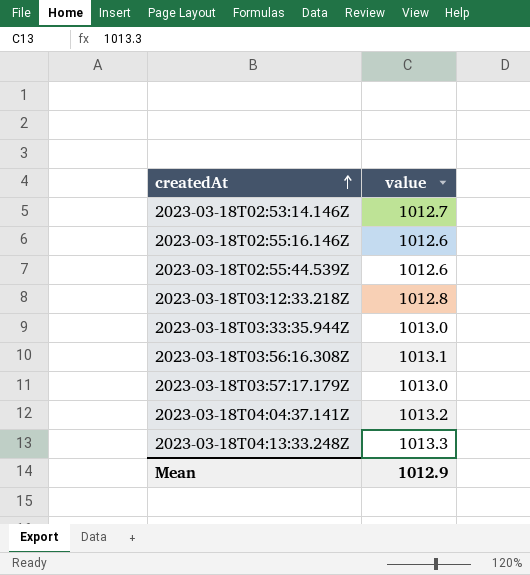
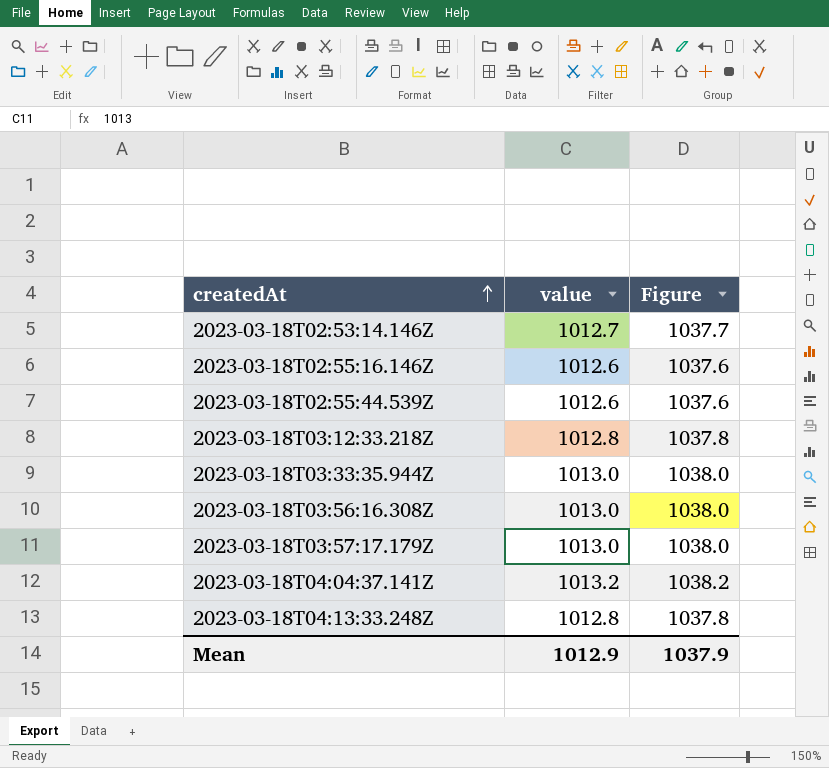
column Figure | formula: none -> [value] + 25
2023-03-18T03:56:16.308Z | value: 1013.1 -> 1013.0
2023-03-18T04:13:33.248Z | value: 1013.3 -> 1012.8

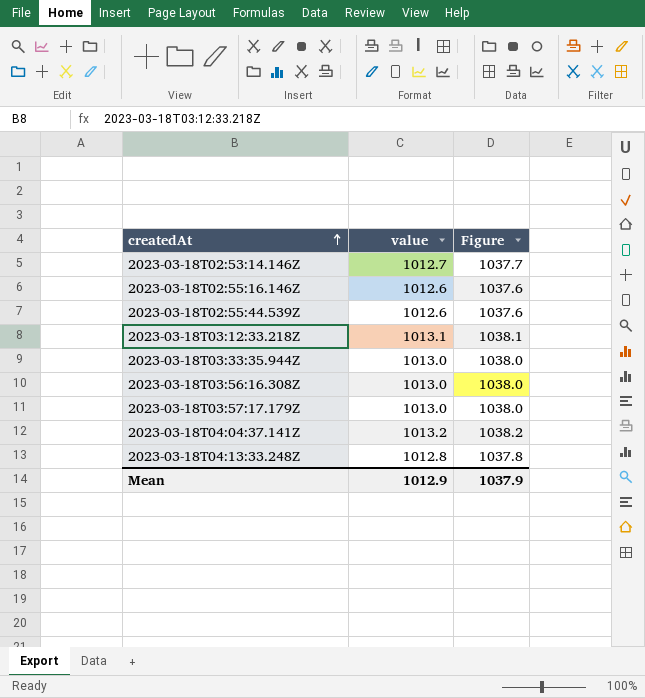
2023-03-18T03:12:33.218Z | value: 1012.8 -> 1013.1
2023-03-18T03:12:33.218Z | Figure: 1037.8 -> 1038.1

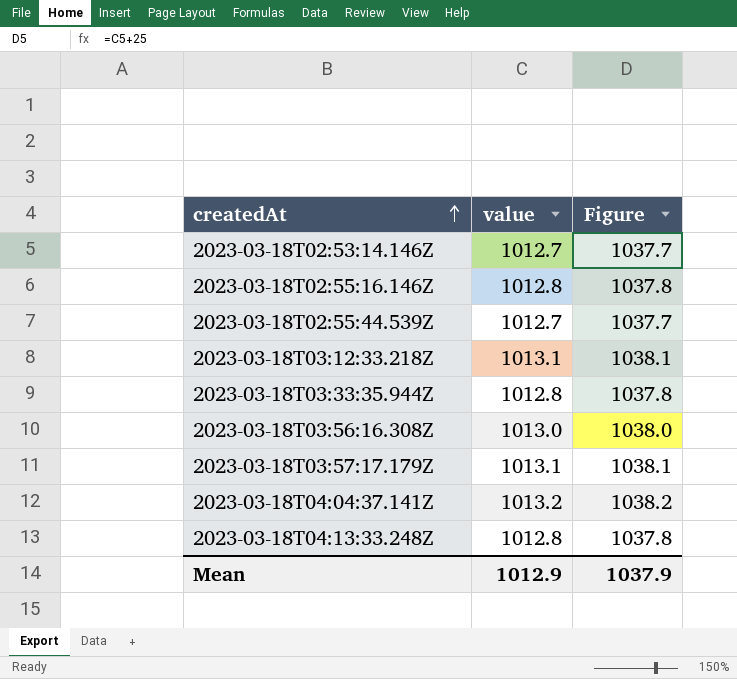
2023-03-18T02:55:16.146Z | value: 1012.6 -> 1012.8
2023-03-18T02:55:16.146Z | Figure: 1037.6 -> 1037.8
2023-03-18T02:55:44.539Z | value: 1012.6 -> 1012.7
2023-03-18T02:55:44.539Z | Figure: 1037.6 -> 1037.7
2023-03-18T03:33:35.944Z | value: 1013.0 -> 1012.8
2023-03-18T03:33:35.944Z | Figure: 1038.0 -> 1037.8
2023-03-18T03:57:17.179Z | value: 1013.0 -> 1013.1
2023-03-18T03:57:17.179Z | Figure: 1038.0 -> 1038.1

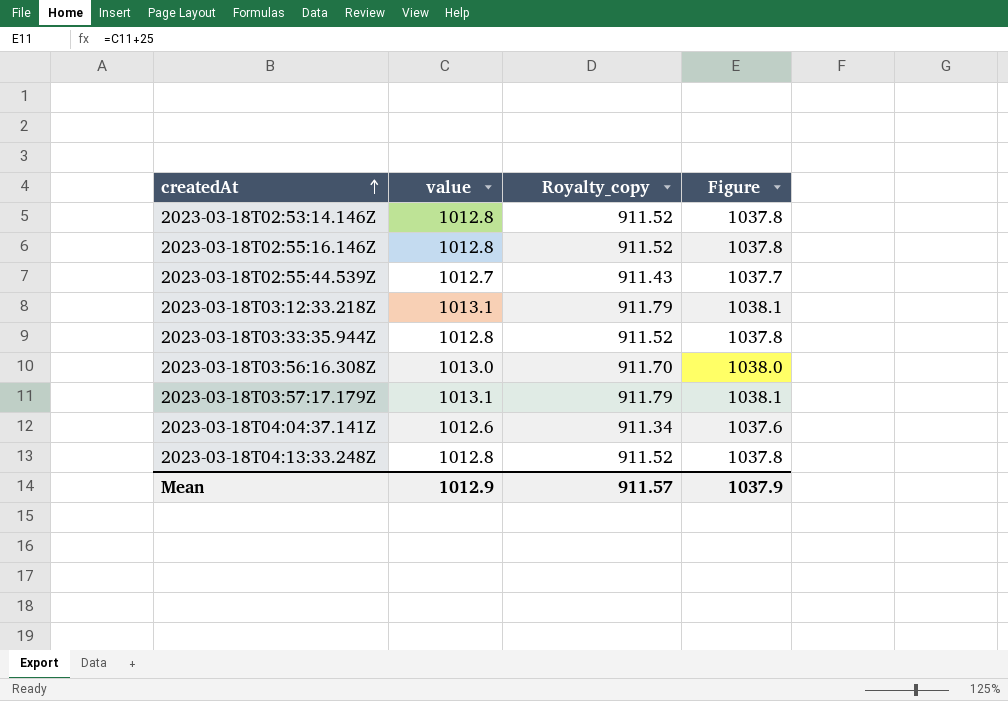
column Royalty_copy | formula: none -> [value] * 0.9
2023-03-18T02:53:14.146Z | value: 1012.7 -> 1012.8
2023-03-18T02:53:14.146Z | Figure: 1037.7 -> 1037.8
2023-03-18T04:04:37.141Z | value: 1013.2 -> 1012.6
2023-03-18T04:04:37.141Z | Figure: 1038.2 -> 1037.6

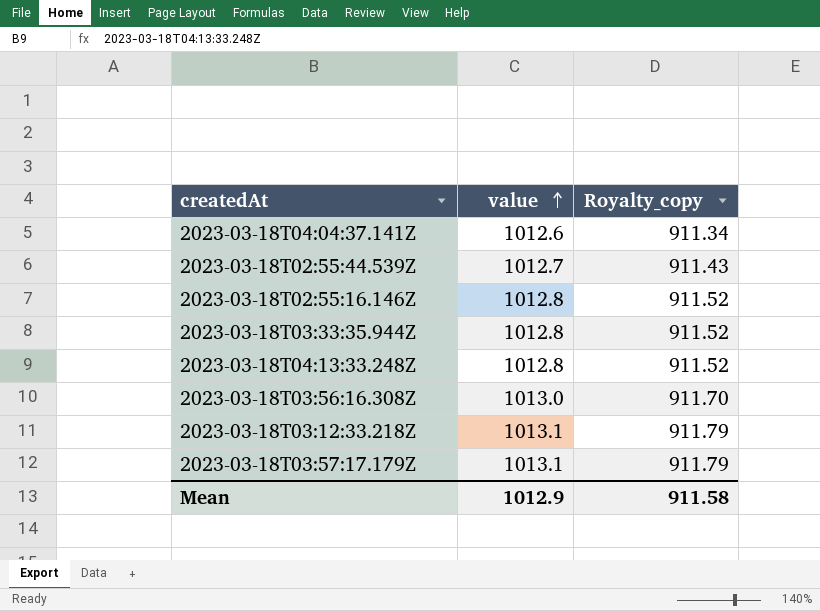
row order: createdAt ascending -> value ascending
column Figure | formula: [value] + 25 -> none
row 2023-03-18T02:53:14.146Z: 1012.8 | 911.52 | 1037.8 -> none
Mean | Royalty_copy: 911.57 -> 911.58

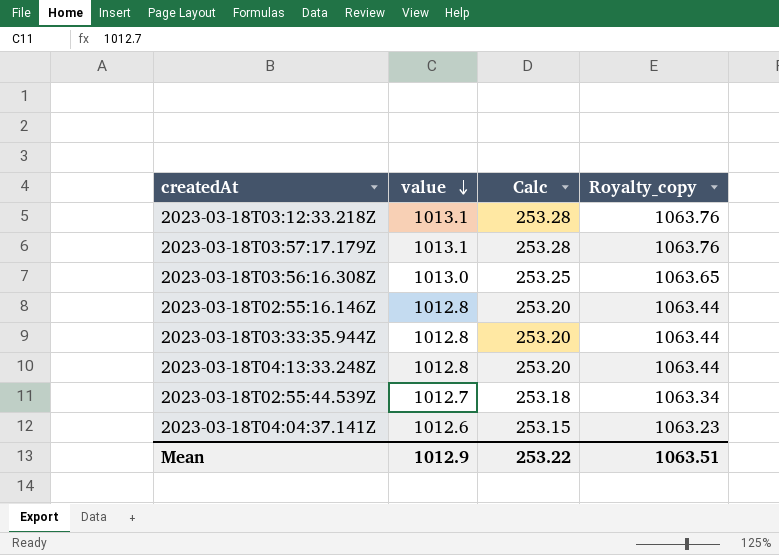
row order: value ascending -> value descending
column Calc | formula: none -> [value] * 0.25
column Royalty_copy | formula: [value] * 0.9 -> [value] * 1.05
Mean | Royalty_copy: 911.58 -> 1063.51

